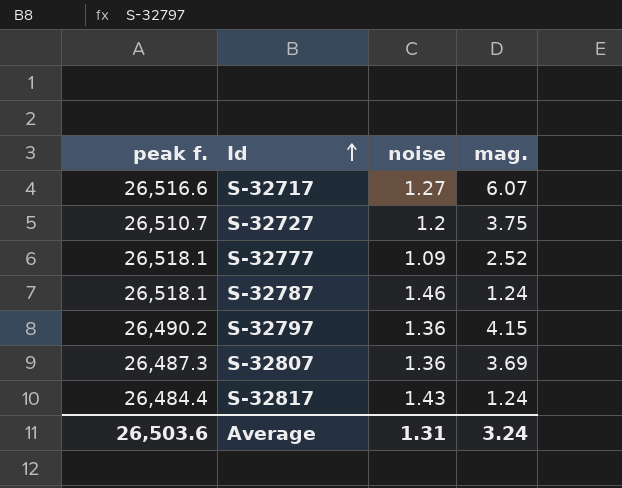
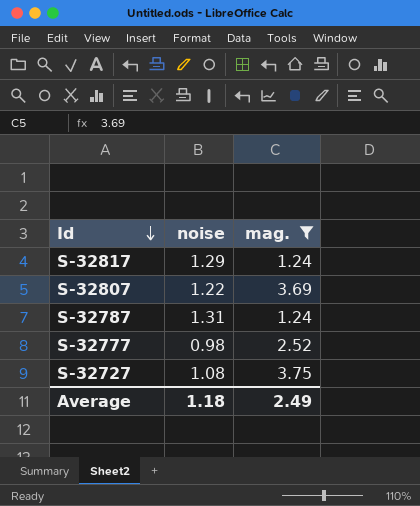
filter: none -> mag. <= 3.75
row order: Id ascending -> Id descending
column peak f. | position: 1 -> none
S-32817 | noise: 1.43 -> 1.29
S-32807 | noise: 1.36 -> 1.22
S-32787 | noise: 1.46 -> 1.31
S-32777 | noise: 1.09 -> 0.98
S-32727 | noise: 1.2 -> 1.08
Average | noise: 1.31 -> 1.18
Average | mag.: 3.24 -> 2.49

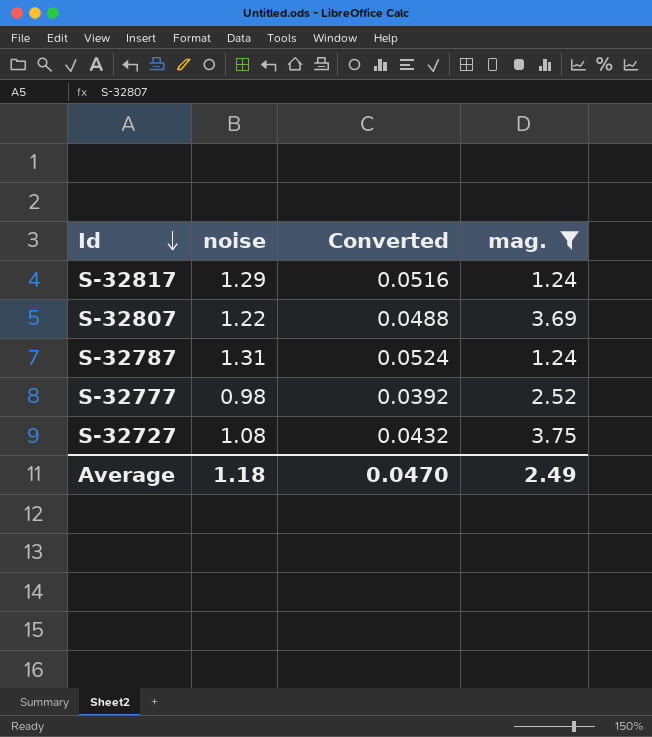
column Converted | formula: none -> [noise] * 0.04

